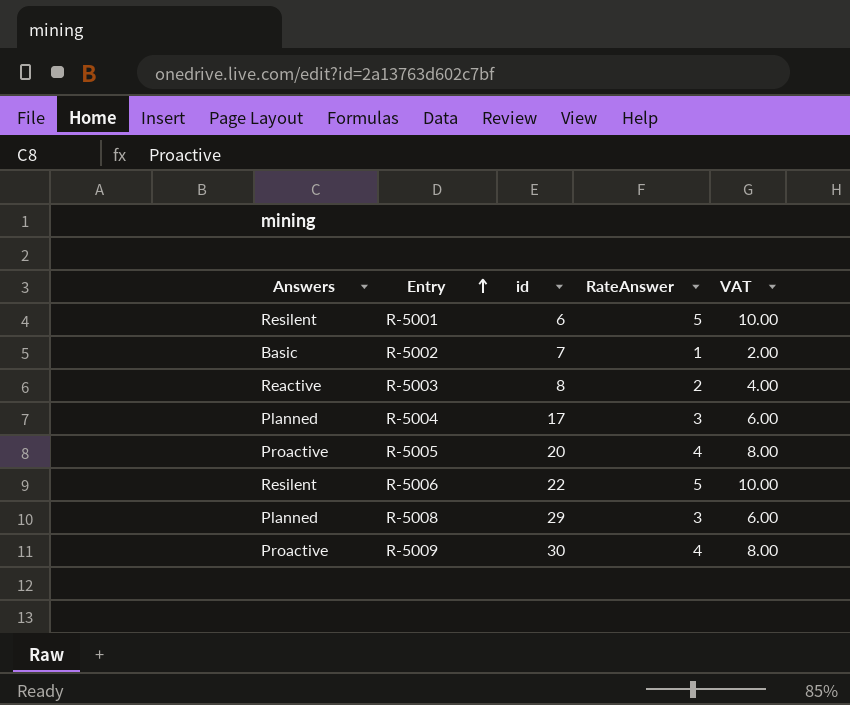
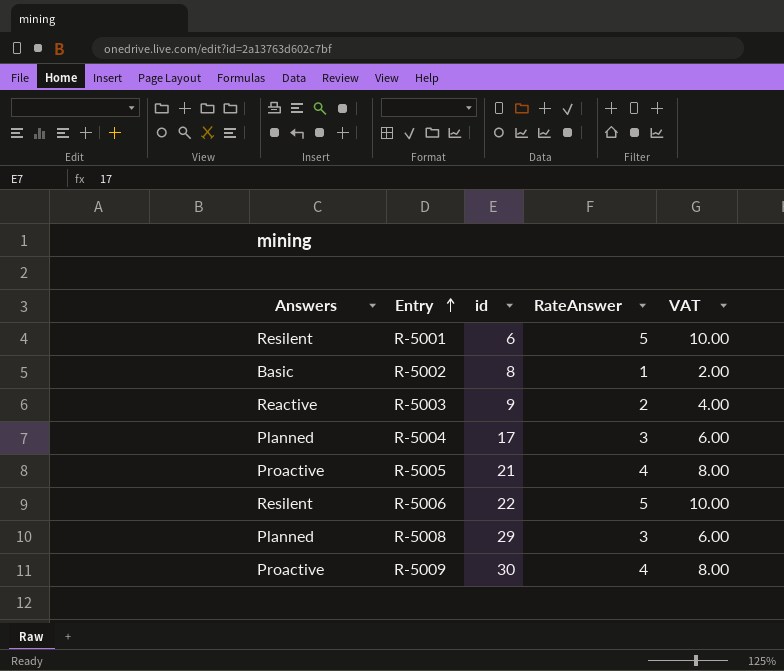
R-5002 | id: 7 -> 8
R-5003 | id: 8 -> 9
R-5005 | id: 20 -> 21

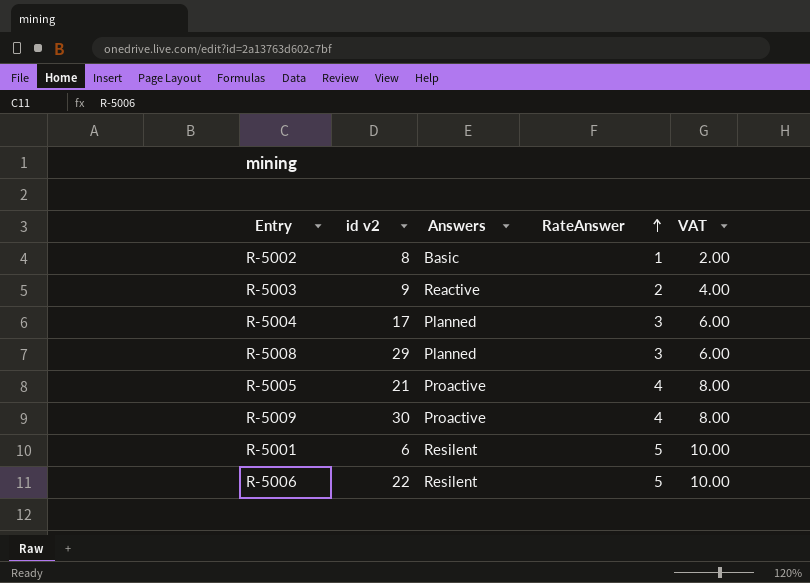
row order: Entry ascending -> RateAnswer ascending
column name: id -> id v2
column Answers | position: 1 -> 3

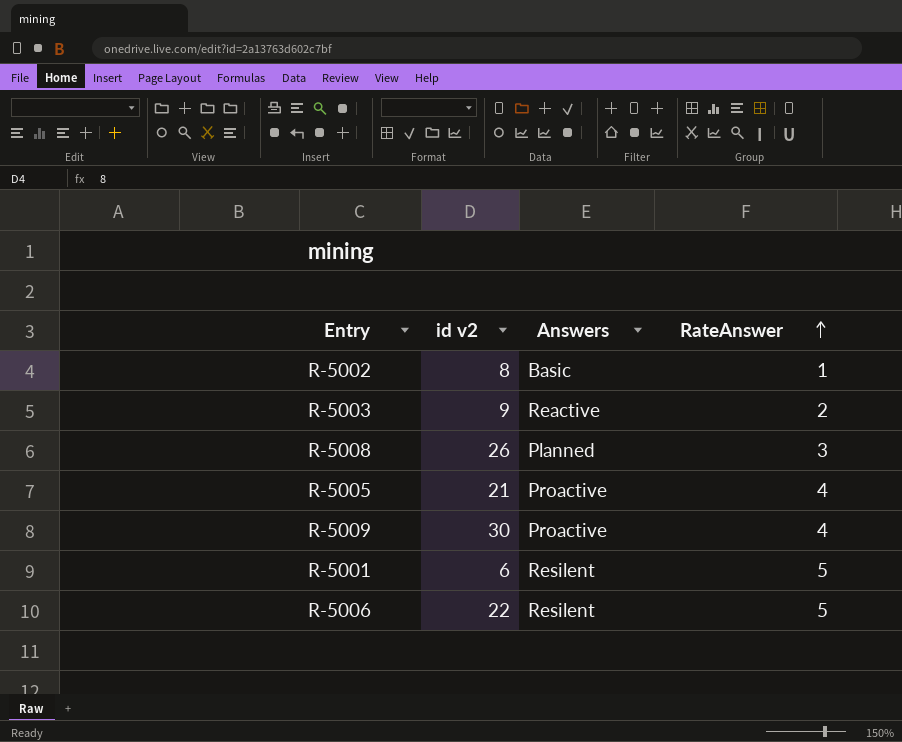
column VAT | formula: [RateAnswer] * 2 -> none
row R-5004: 17 | Planned | 3 | 6.00 -> none
R-5008 | id v2: 29 -> 26

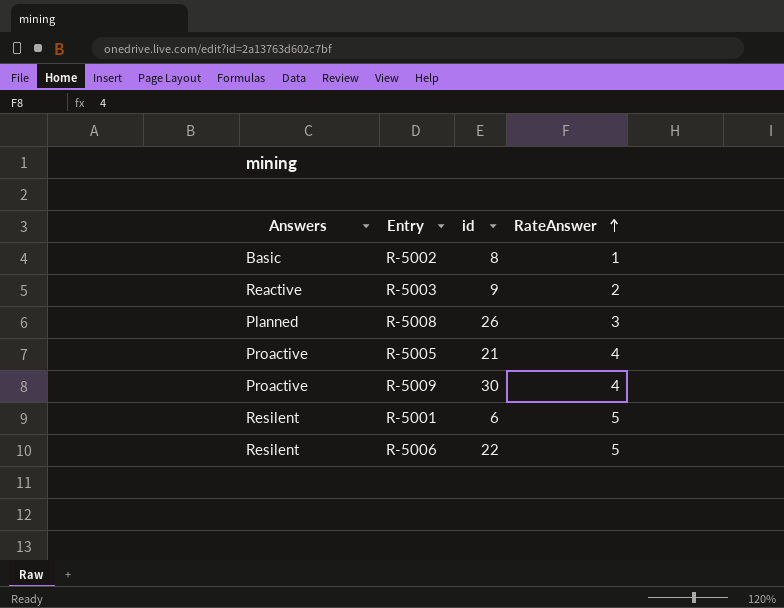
column Answers | position: 3 -> 1
column name: id v2 -> id

